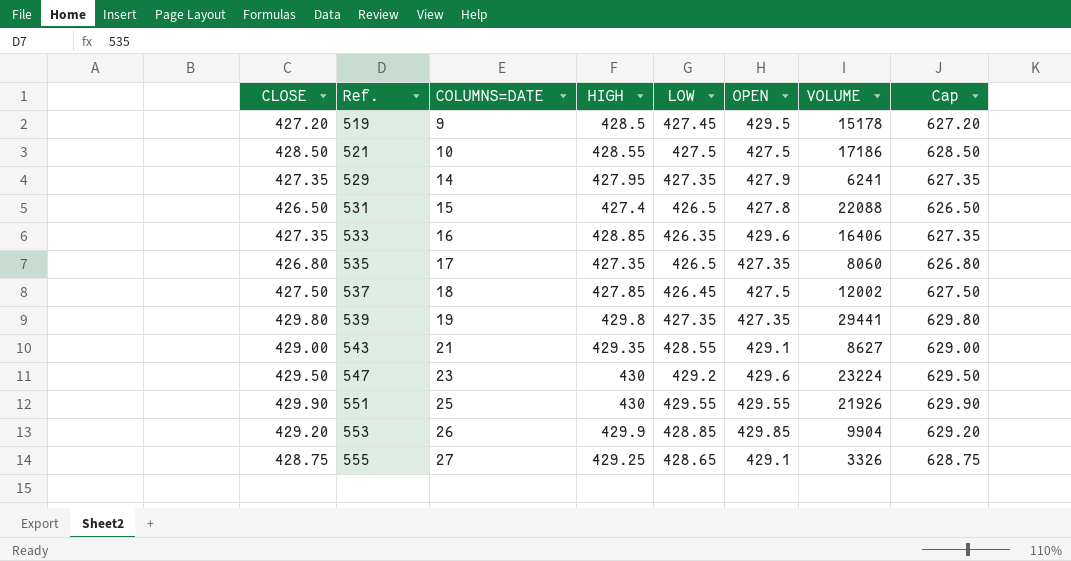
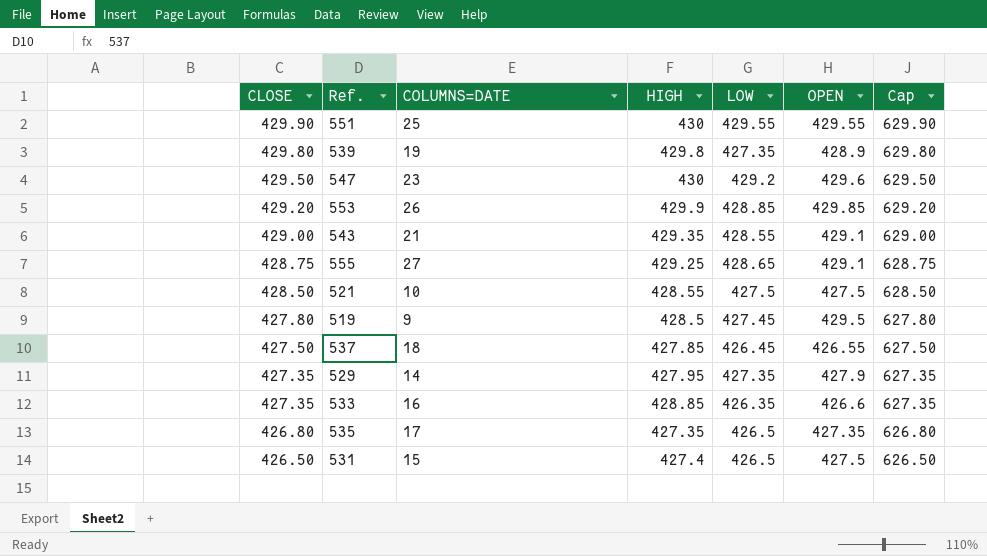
row order: Ref. ascending -> CLOSE descending
column VOLUME | position: 7 -> none
539 | OPEN: 427.35 -> 428.9
519 | CLOSE: 427.20 -> 427.80
519 | Cap: 627.20 -> 627.80
537 | OPEN: 427.5 -> 426.55
533 | OPEN: 429.6 -> 426.6
531 | OPEN: 427.8 -> 427.5

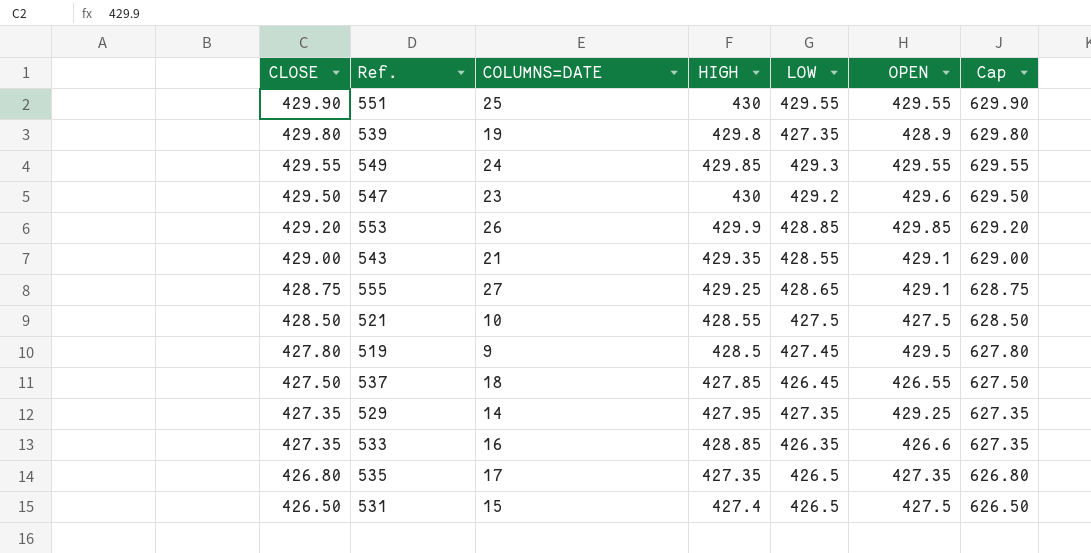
row 549: none -> 429.55 | 24 | 429.85 | 429.3 | 429.55 | 629.55
529 | OPEN: 427.9 -> 429.25

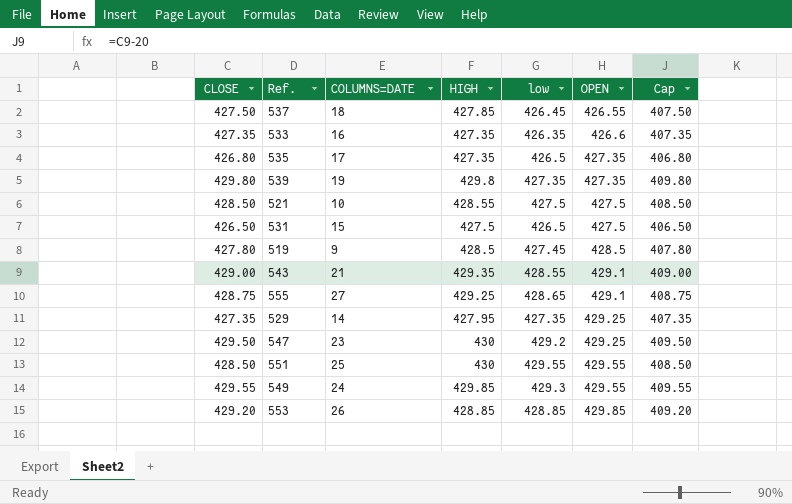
row order: CLOSE descending -> OPEN ascending
column name: LOW -> low
column Cap | formula: [CLOSE] + 200 -> [CLOSE] - 20
533 | HIGH: 428.85 -> 427.35
539 | OPEN: 428.9 -> 427.35
531 | HIGH: 427.4 -> 427.5
519 | OPEN: 429.5 -> 428.5
547 | OPEN: 429.6 -> 429.25
551 | CLOSE: 429.90 -> 428.50
553 | HIGH: 429.9 -> 428.85

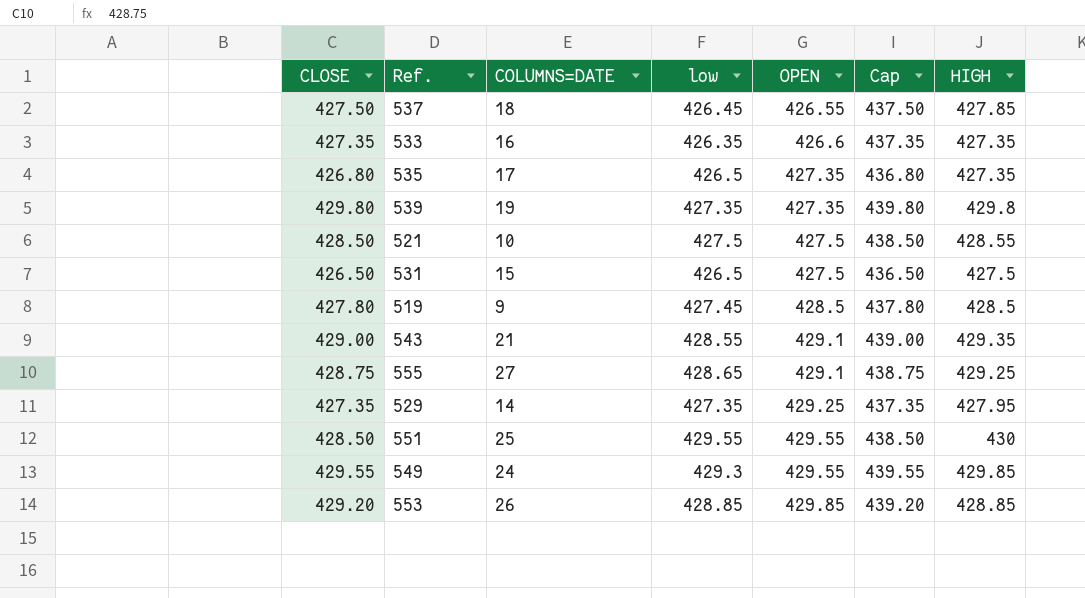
column Cap | formula: [CLOSE] - 20 -> [CLOSE] + 10
column HIGH | position: 4 -> 7
row 547: 429.50 | 23 | 430 | 429.2 | 429.25 | 409.50 -> none

